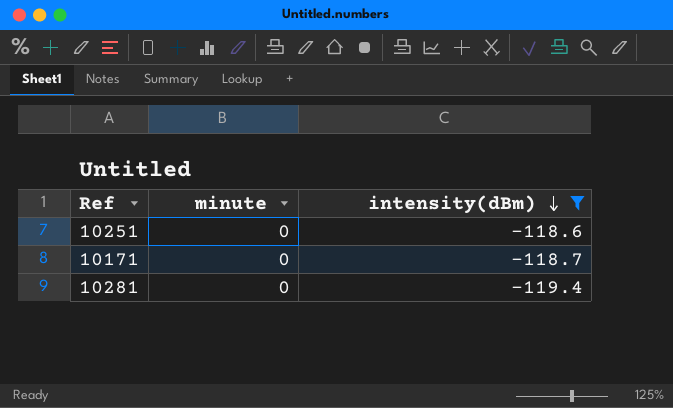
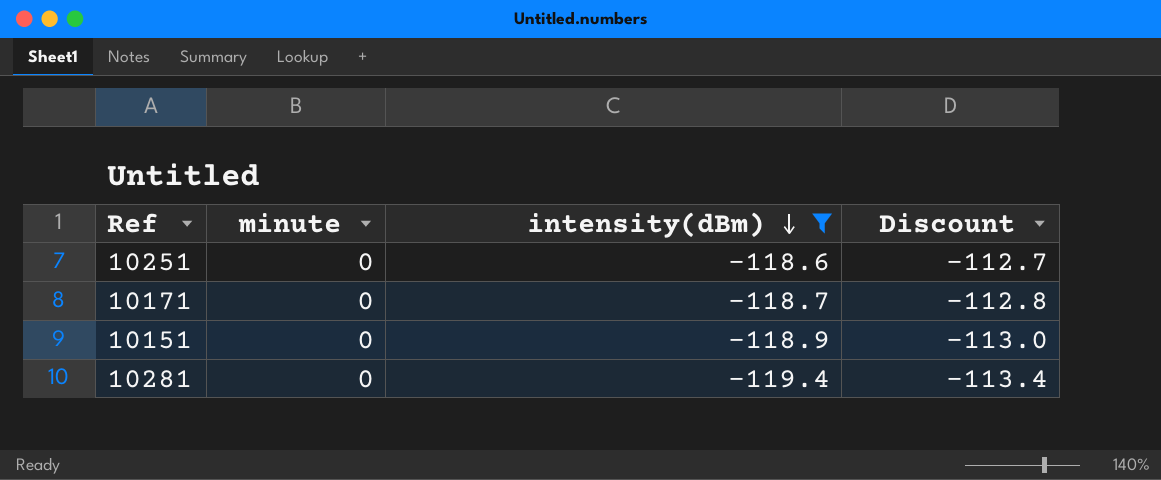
column Discount | formula: none -> [intensity(dBm)] * 0.95
row 10151: none -> 0 | -118.9 | -113.0

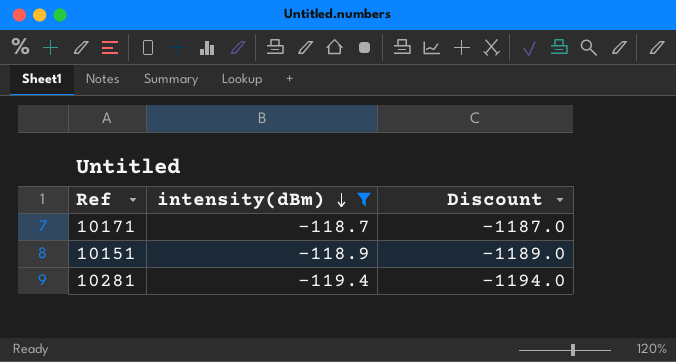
column minute | position: 2 -> none
column Discount | formula: [intensity(dBm)] * 0.95 -> [intensity(dBm)] * 10
row 10251: 0 | -118.6 | -112.7 -> none

